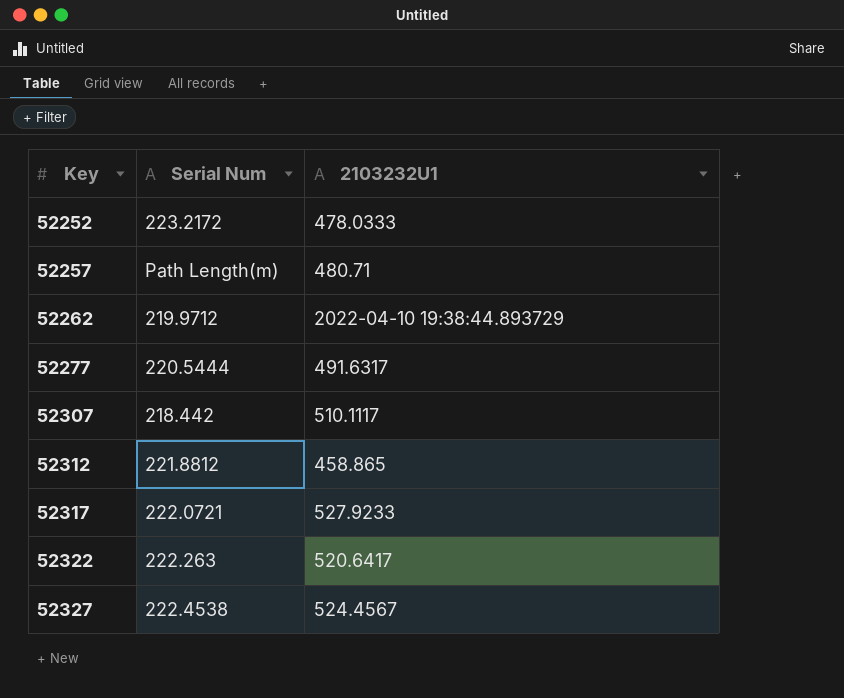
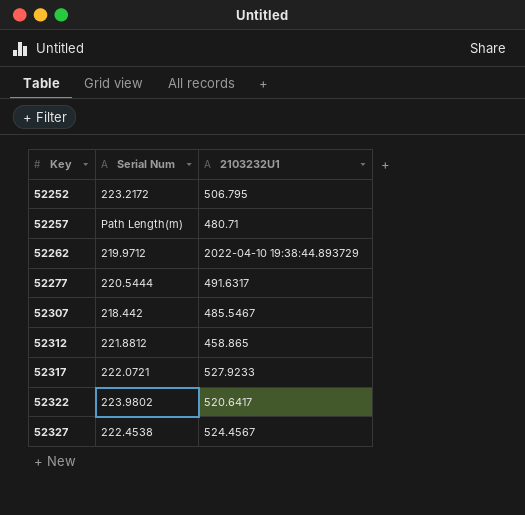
52252 | 2103232U1: 478.0333 -> 506.795
52307 | 2103232U1: 510.1117 -> 485.5467
52322 | Serial Num: 222.263 -> 223.9802

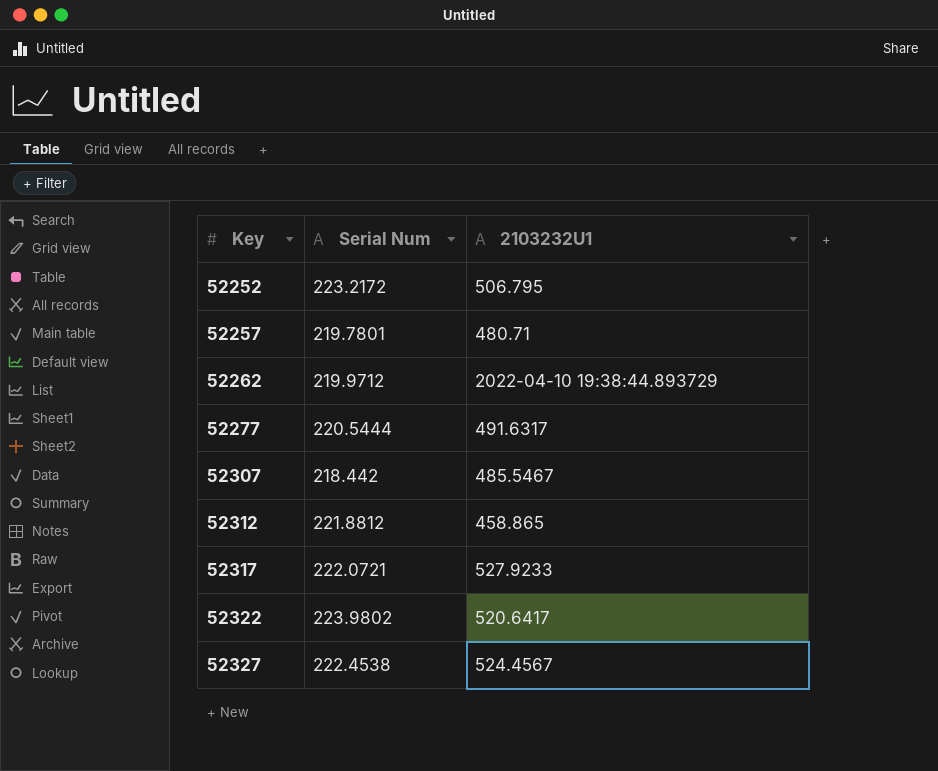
52257 | Serial Num: Path Length(m) -> 219.7801

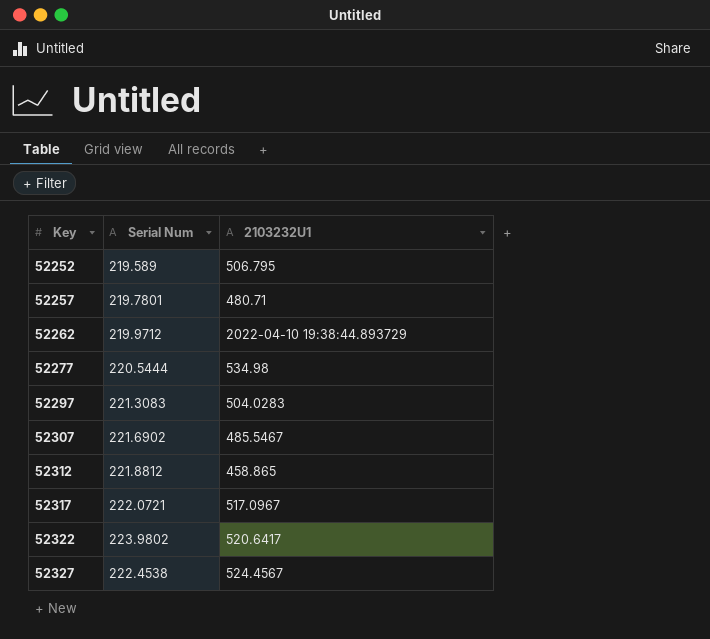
52252 | Serial Num: 223.2172 -> 219.589
52277 | 2103232U1: 491.6317 -> 534.98
row 52297: none -> 221.3083 | 504.0283
52307 | Serial Num: 218.442 -> 221.6902
52317 | 2103232U1: 527.9233 -> 517.0967

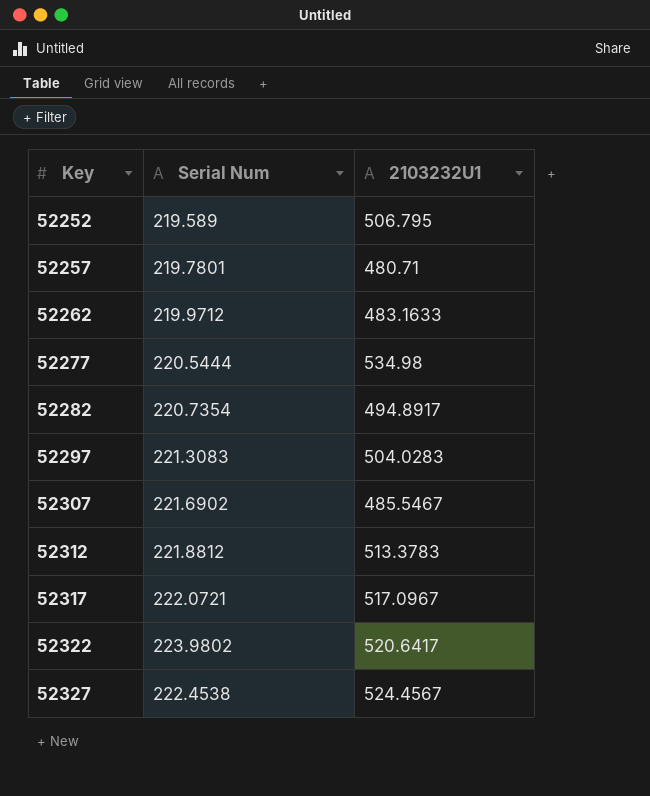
52262 | 2103232U1: 2022-04-10 19:38:44.893729 -> 483.1633
row 52282: none -> 220.7354 | 494.8917
52312 | 2103232U1: 458.865 -> 513.3783

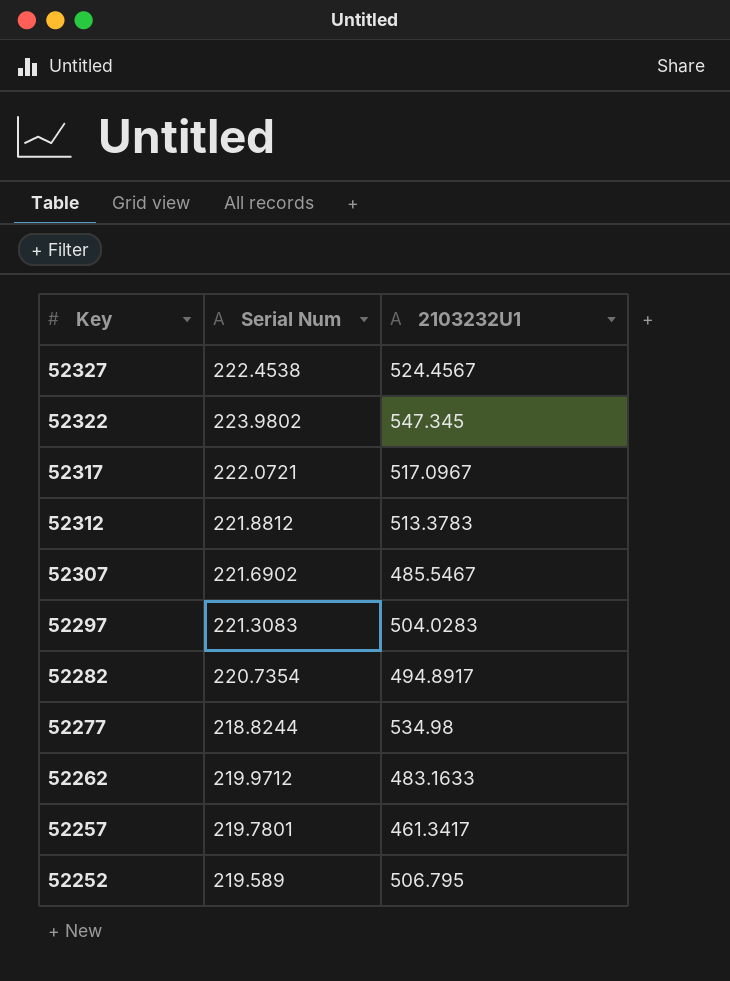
row order: Key ascending -> Key descending
52322 | 2103232U1: 520.6417 -> 547.345
52277 | Serial Num: 220.5444 -> 218.8244
52257 | 2103232U1: 480.71 -> 461.3417

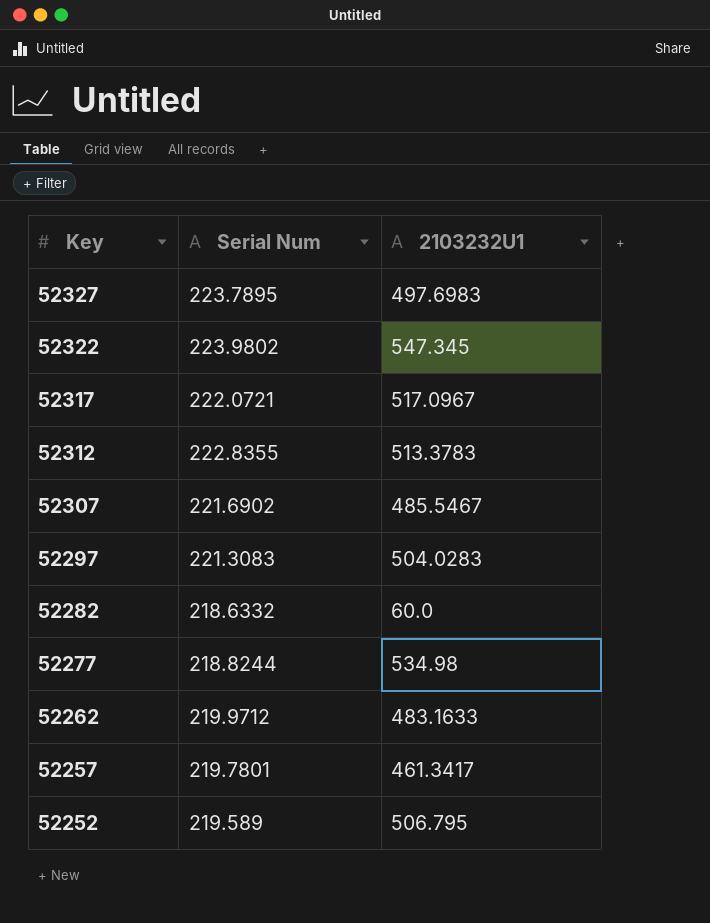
52327 | Serial Num: 222.4538 -> 223.7895
52327 | 2103232U1: 524.4567 -> 497.6983
52312 | Serial Num: 221.8812 -> 222.8355
52282 | Serial Num: 220.7354 -> 218.6332
52282 | 2103232U1: 494.8917 -> 60.0

